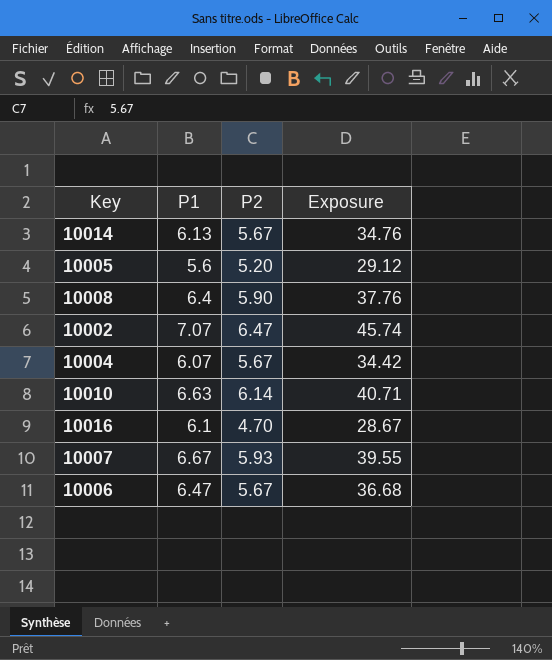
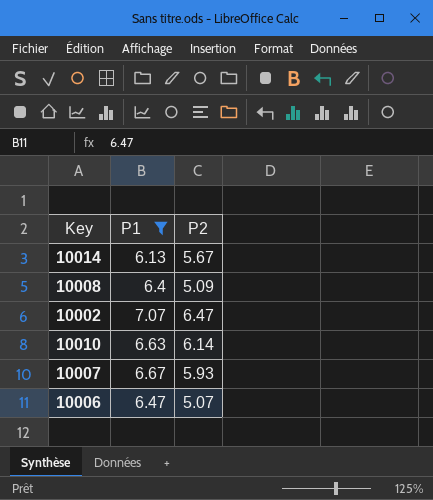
filter: none -> P1 >= 6.13
column Exposure | formula: [P1] * [P2] -> none
10008 | P2: 5.90 -> 5.09
10006 | P2: 5.67 -> 5.07

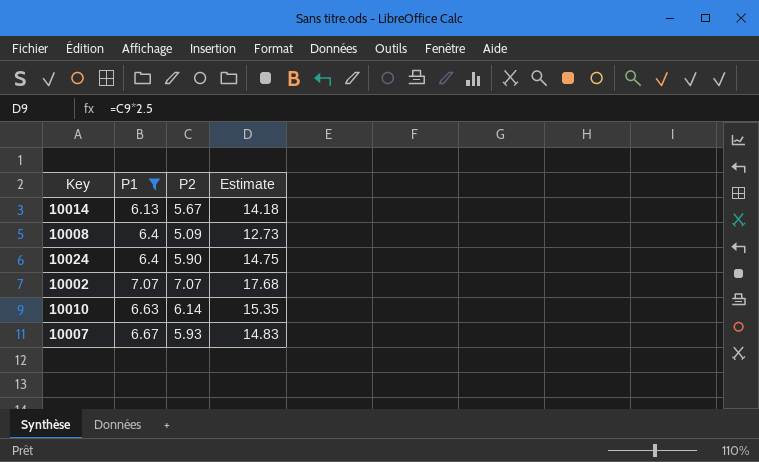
column Estimate | formula: none -> [P2] * 2.5
row 10006: 6.47 | 5.07 -> none
row 10024: none -> 6.4 | 5.90 | 14.75
10002 | P2: 6.47 -> 7.07

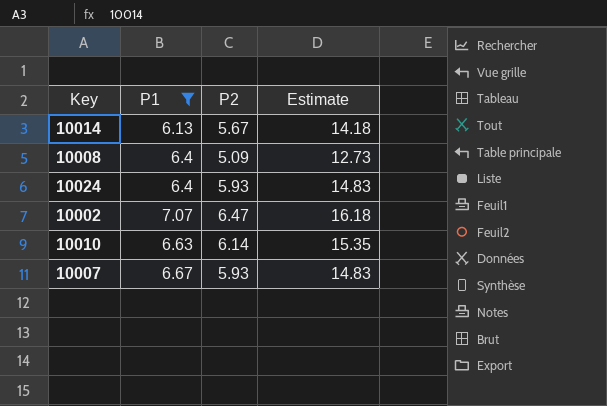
10024 | P2: 5.90 -> 5.93
10024 | Estimate: 14.75 -> 14.83
10002 | P2: 7.07 -> 6.47
10002 | Estimate: 17.68 -> 16.18

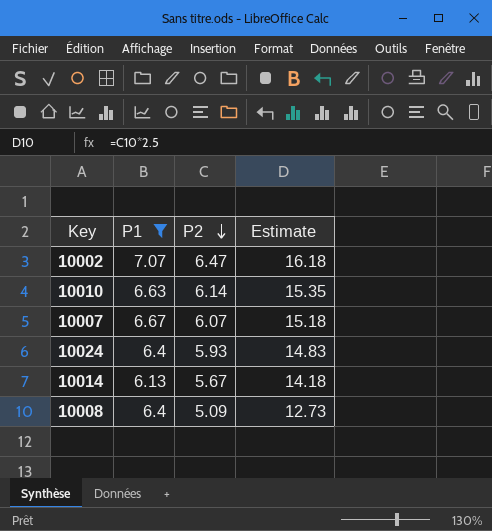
row order: none -> P2 descending
10007 | P2: 5.93 -> 6.07
10007 | Estimate: 14.83 -> 15.18

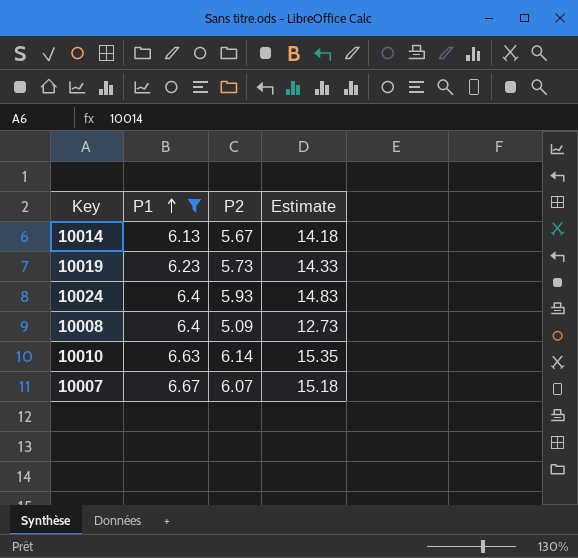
row order: P2 descending -> P1 ascending
row 10002: 7.07 | 6.47 | 16.18 -> none
row 10019: none -> 6.23 | 5.73 | 14.33

